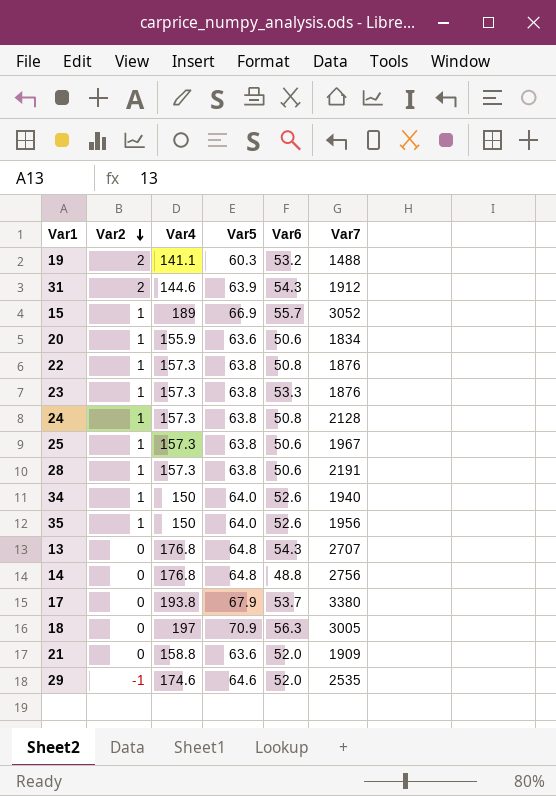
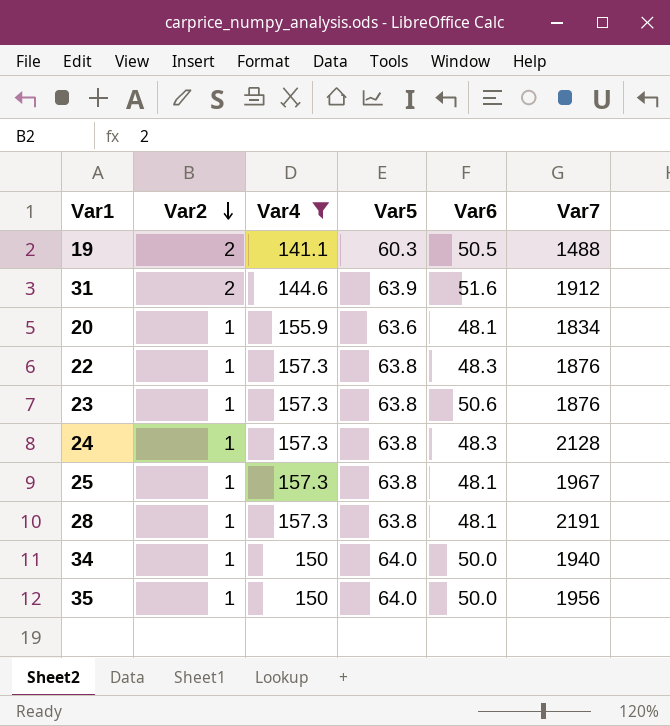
filter: none -> Var4 <= 157.3
19 | Var6: 53.2 -> 50.5
31 | Var6: 54.3 -> 51.6
20 | Var6: 50.6 -> 48.1
22 | Var6: 50.8 -> 48.3
23 | Var6: 53.3 -> 50.6
24 | Var6: 50.8 -> 48.3
25 | Var6: 50.6 -> 48.1
28 | Var6: 50.6 -> 48.1
34 | Var6: 52.6 -> 50.0
35 | Var6: 52.6 -> 50.0

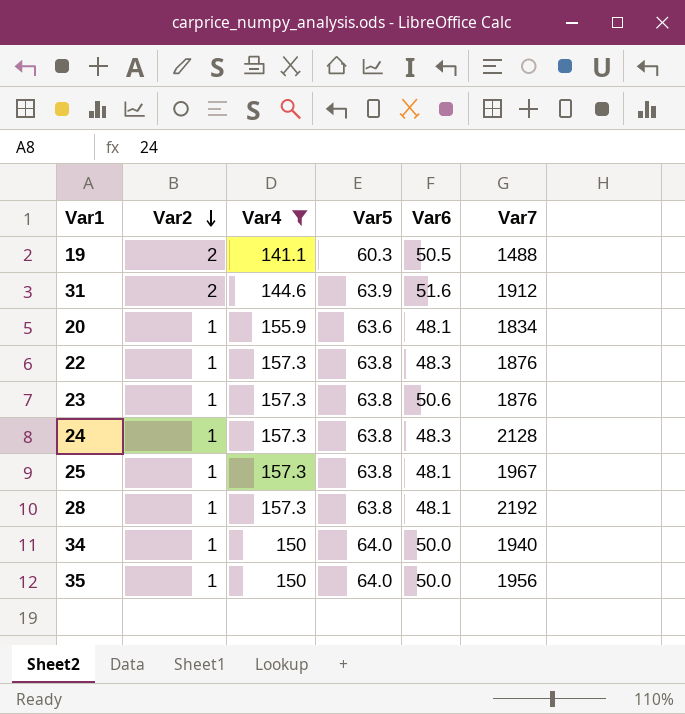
28 | Var7: 2191 -> 2192

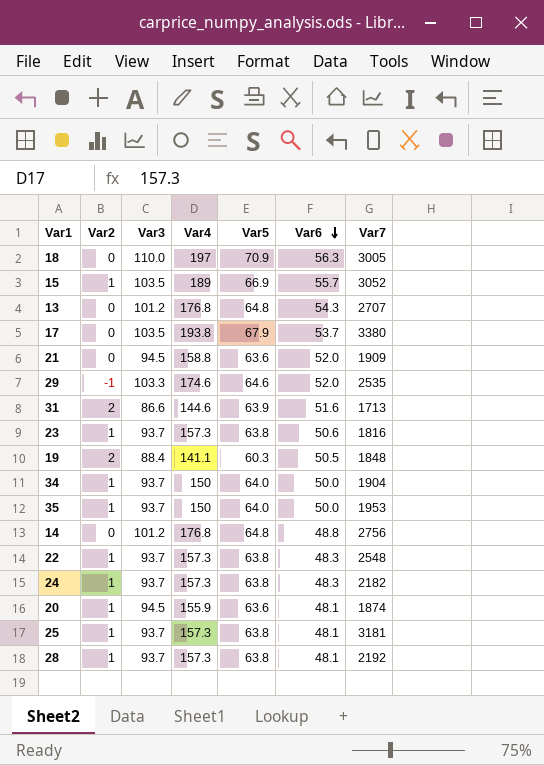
filter: Var4 <= 157.3 -> none
row order: Var2 descending -> Var6 descending
column Var3 | position: none -> 3
31 | Var7: 1912 -> 1713
23 | Var7: 1876 -> 1816
19 | Var7: 1488 -> 1848
34 | Var7: 1940 -> 1904
35 | Var7: 1956 -> 1953
22 | Var7: 1876 -> 2548
24 | Var7: 2128 -> 2182
20 | Var7: 1834 -> 1874
25 | Var7: 1967 -> 3181

